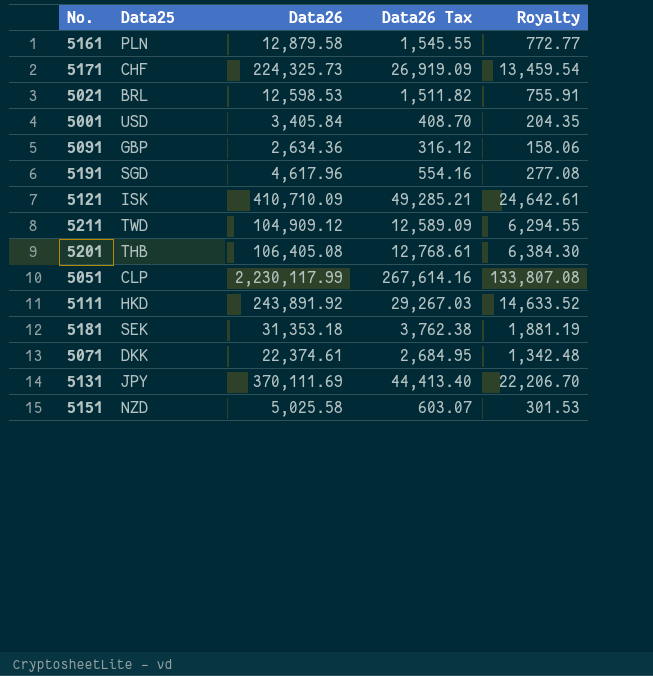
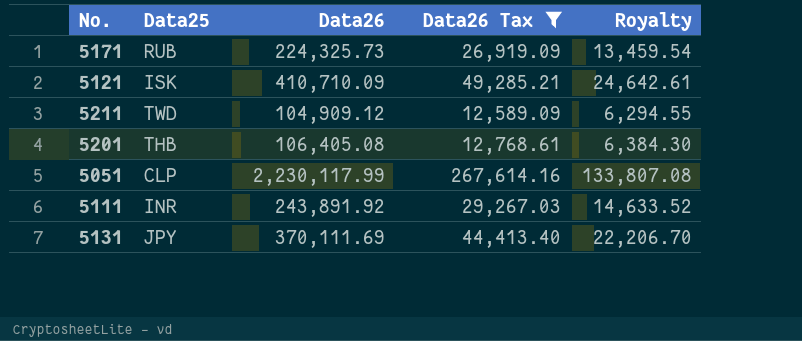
filter: none -> Data26 Tax >= 12,589.09
5171 | Data25: CHF -> RUB
5111 | Data25: HKD -> INR

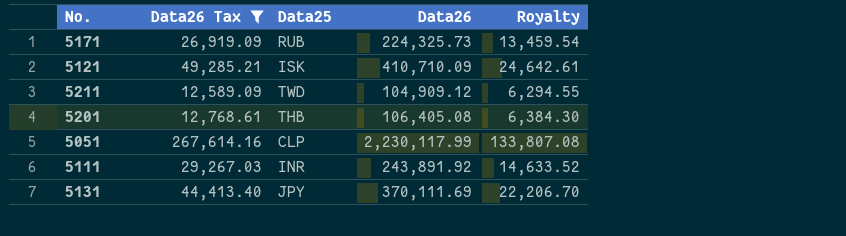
column Data26 Tax | position: 4 -> 2

